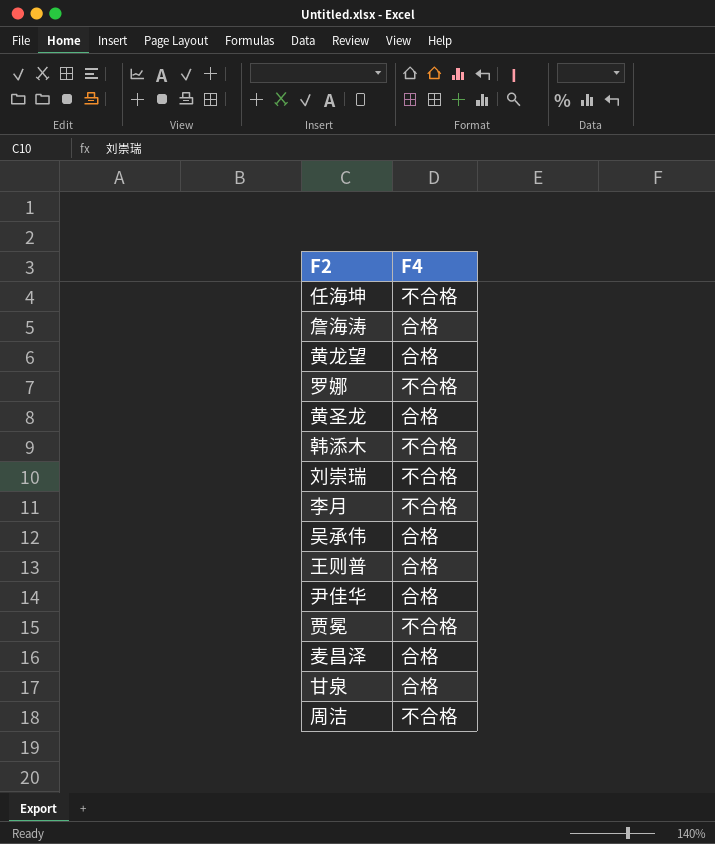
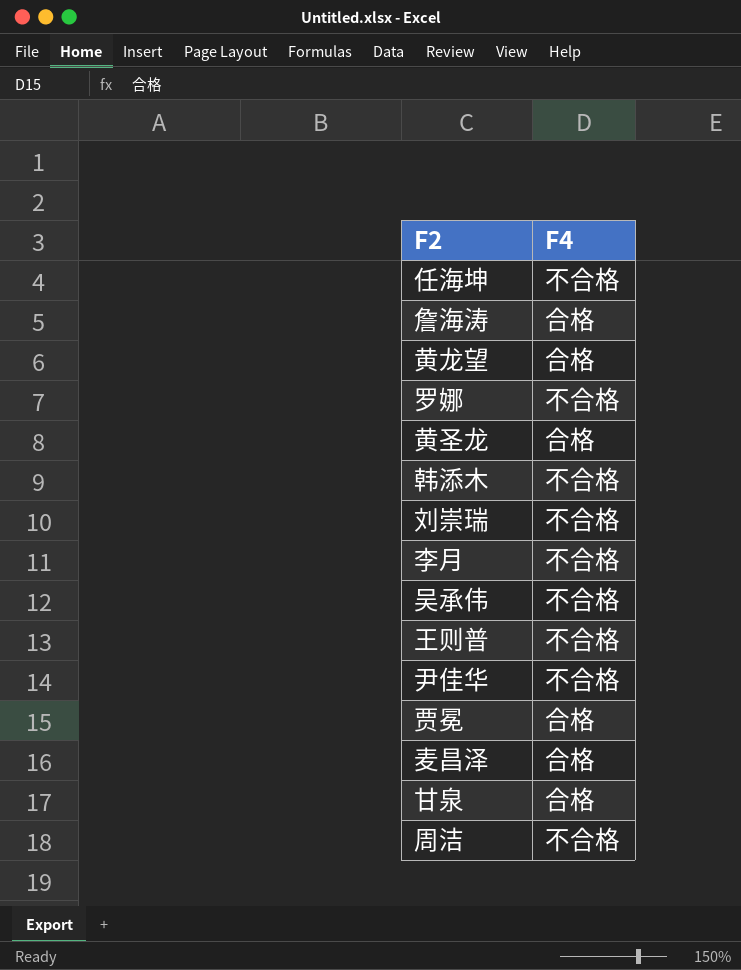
吴承伟 | F4: 合格 -> 不合格
王则普 | F4: 合格 -> 不合格
尹佳华 | F4: 合格 -> 不合格
贾冕 | F4: 不合格 -> 合格

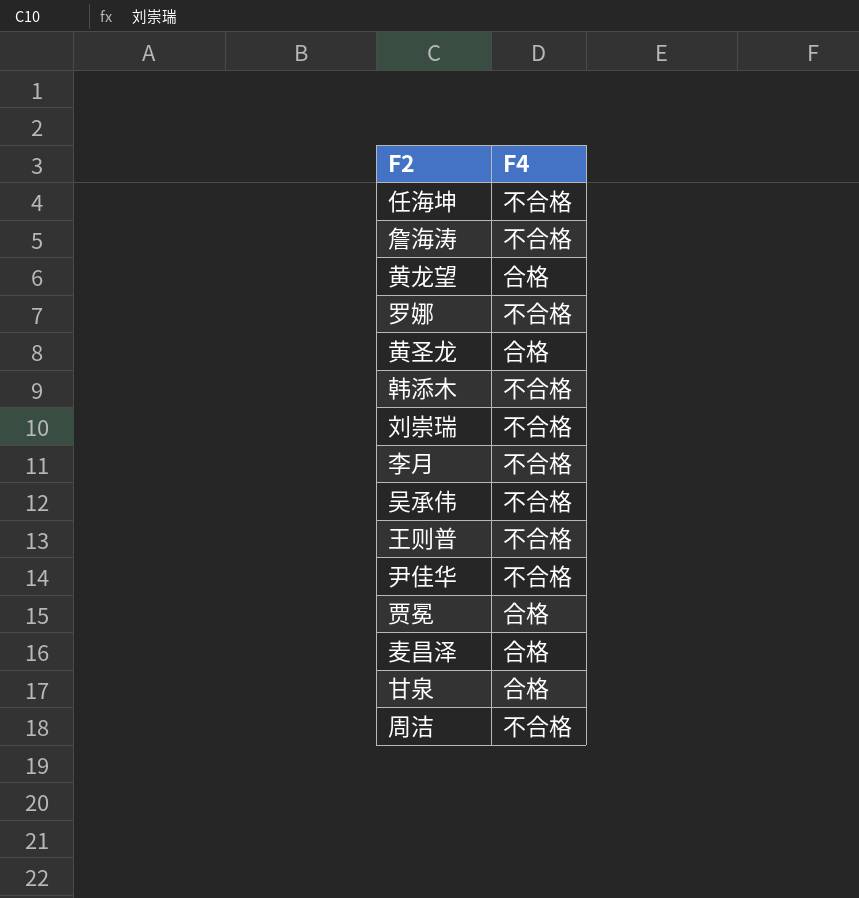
詹海涛 | F4: 合格 -> 不合格

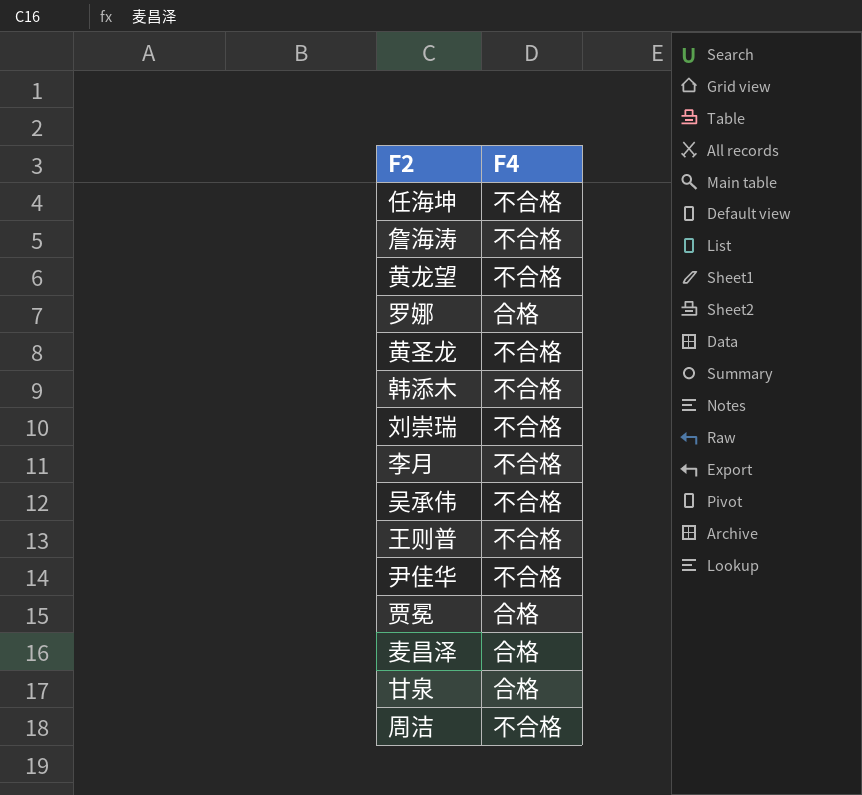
黄龙望 | F4: 合格 -> 不合格
罗娜 | F4: 不合格 -> 合格
黄圣龙 | F4: 合格 -> 不合格

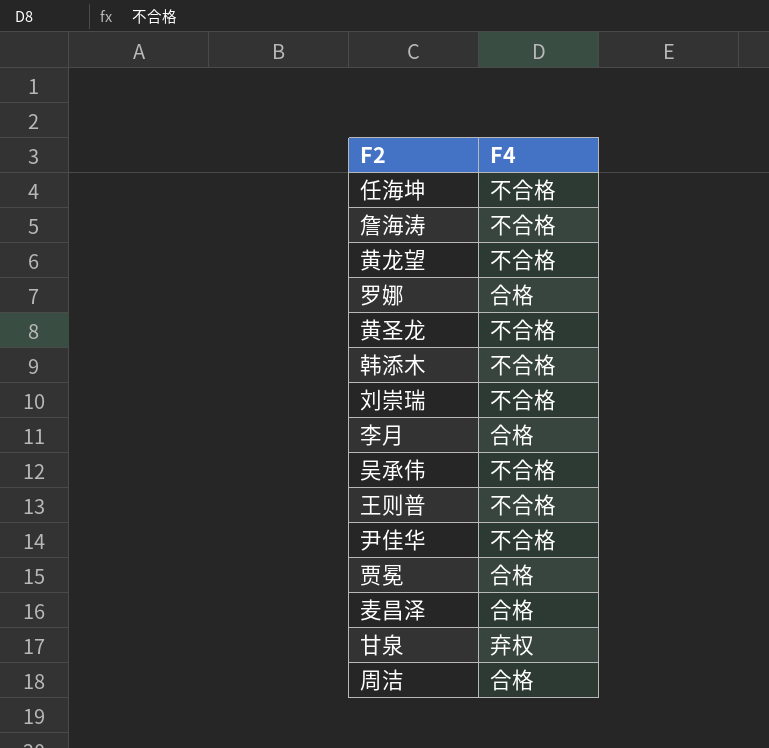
李月 | F4: 不合格 -> 合格
甘泉 | F4: 合格 -> 弃权
周洁 | F4: 不合格 -> 合格

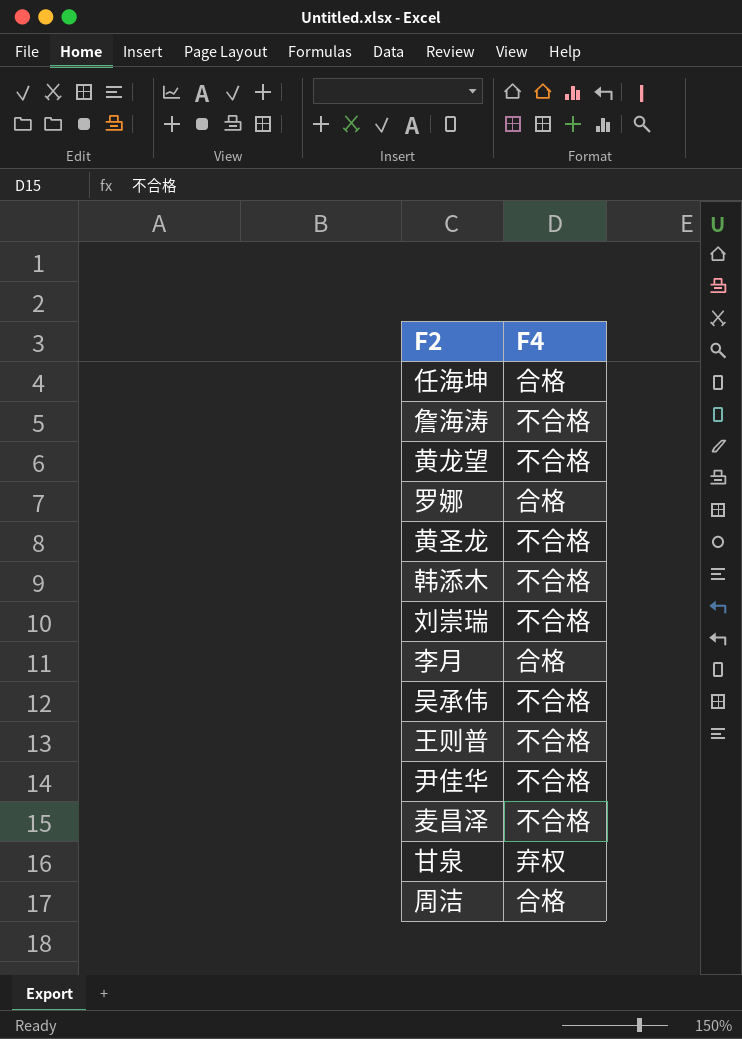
row 贾冕: 合格 -> none
任海坤 | F4: 不合格 -> 合格
麦昌泽 | F4: 合格 -> 不合格

